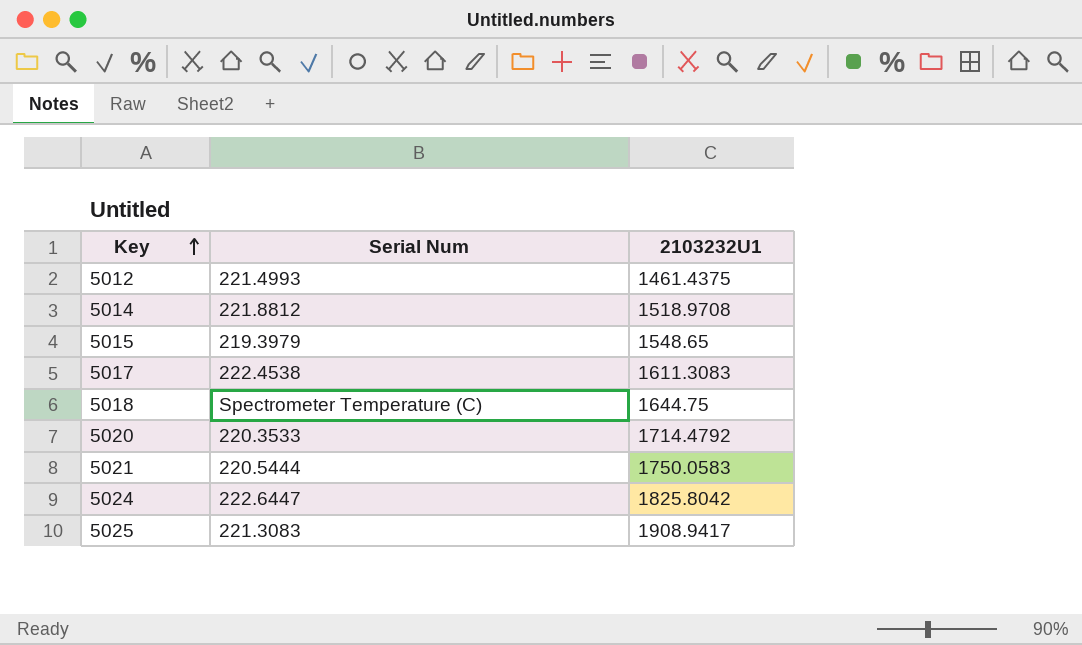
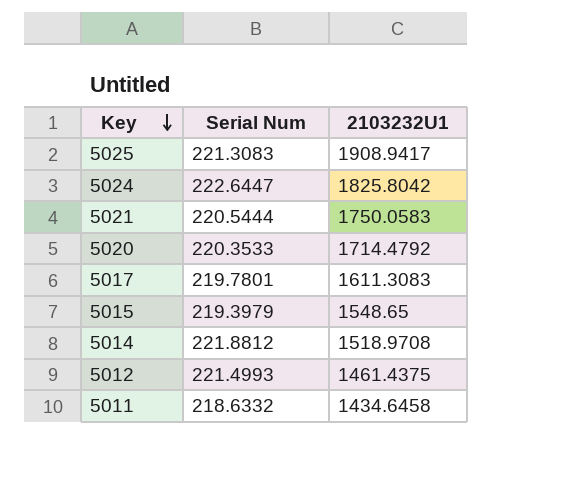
row order: Key ascending -> Key descending
row 5018: Spectrometer Temperature (C) | 1644.75 -> none
5017 | Serial Num: 222.4538 -> 219.7801
row 5011: none -> 218.6332 | 1434.6458

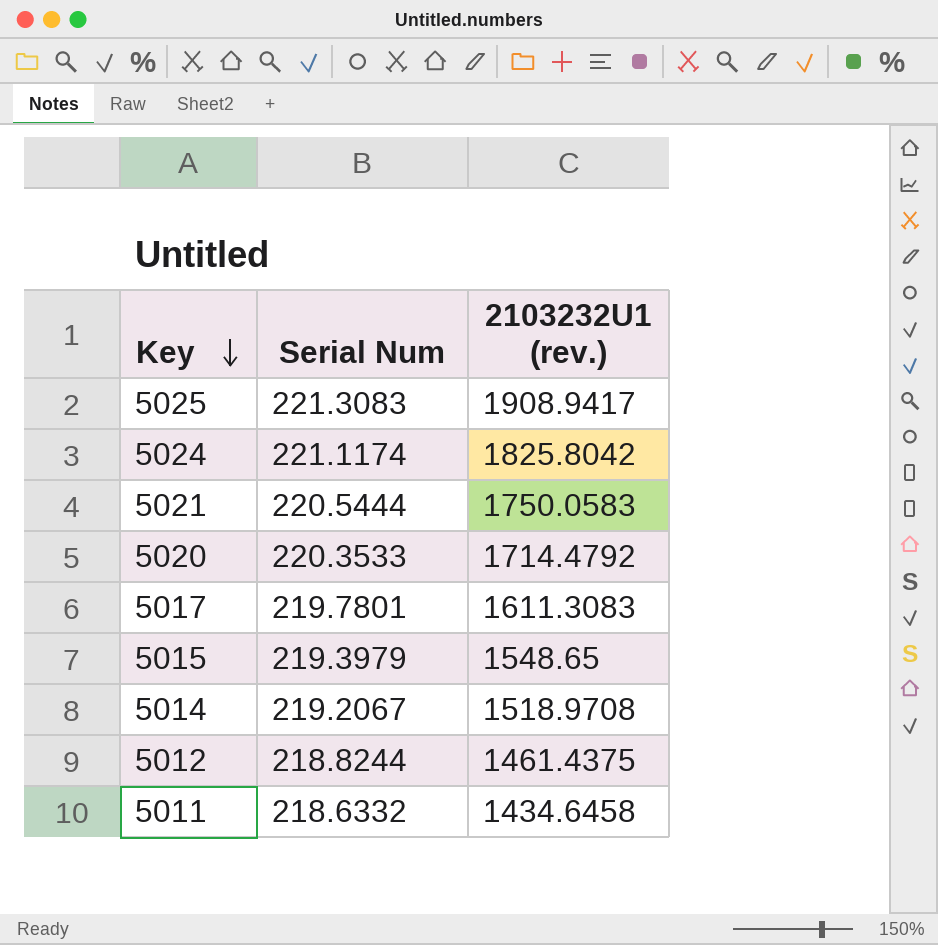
column name: 2103232U1 -> 2103232U1 (rev.)
5024 | Serial Num: 222.6447 -> 221.1174
5014 | Serial Num: 221.8812 -> 219.2067
5012 | Serial Num: 221.4993 -> 218.8244

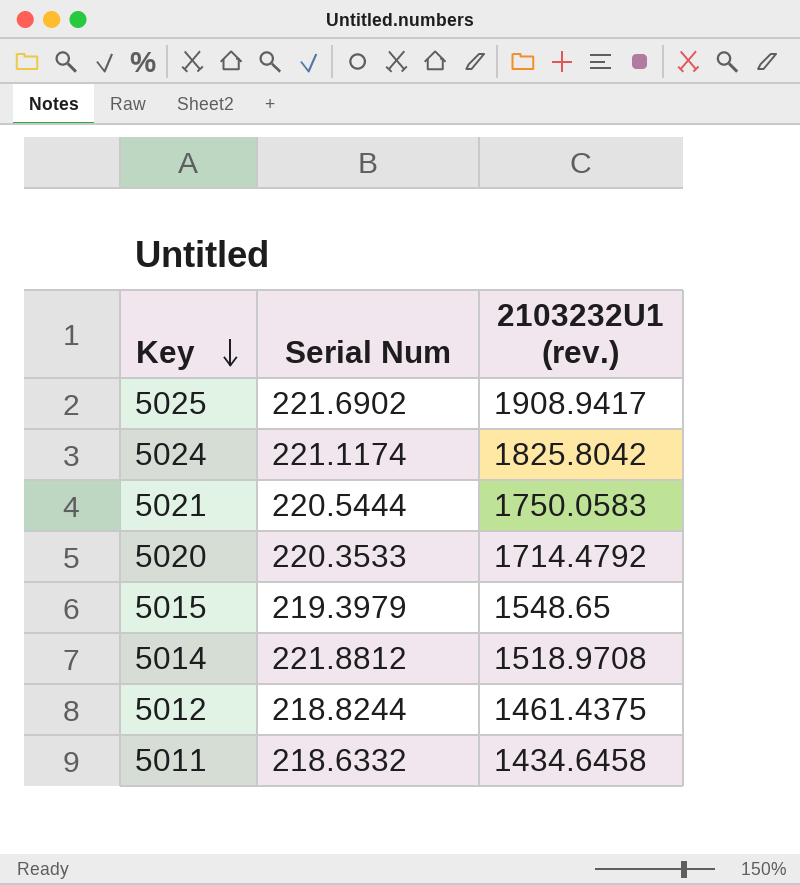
row 5017: 219.7801 | 1611.3083 -> none
5025 | Serial Num: 221.3083 -> 221.6902
5014 | Serial Num: 219.2067 -> 221.8812

